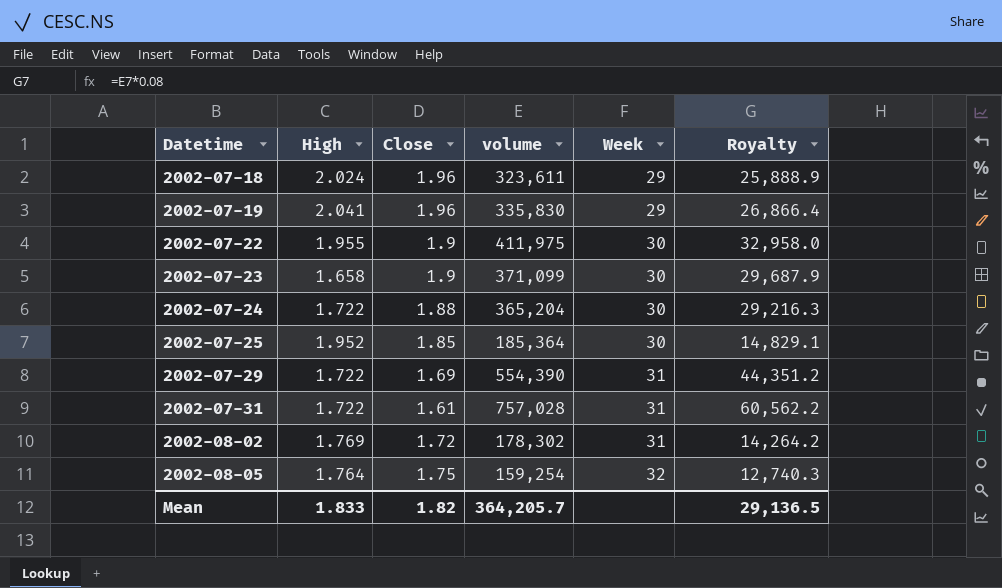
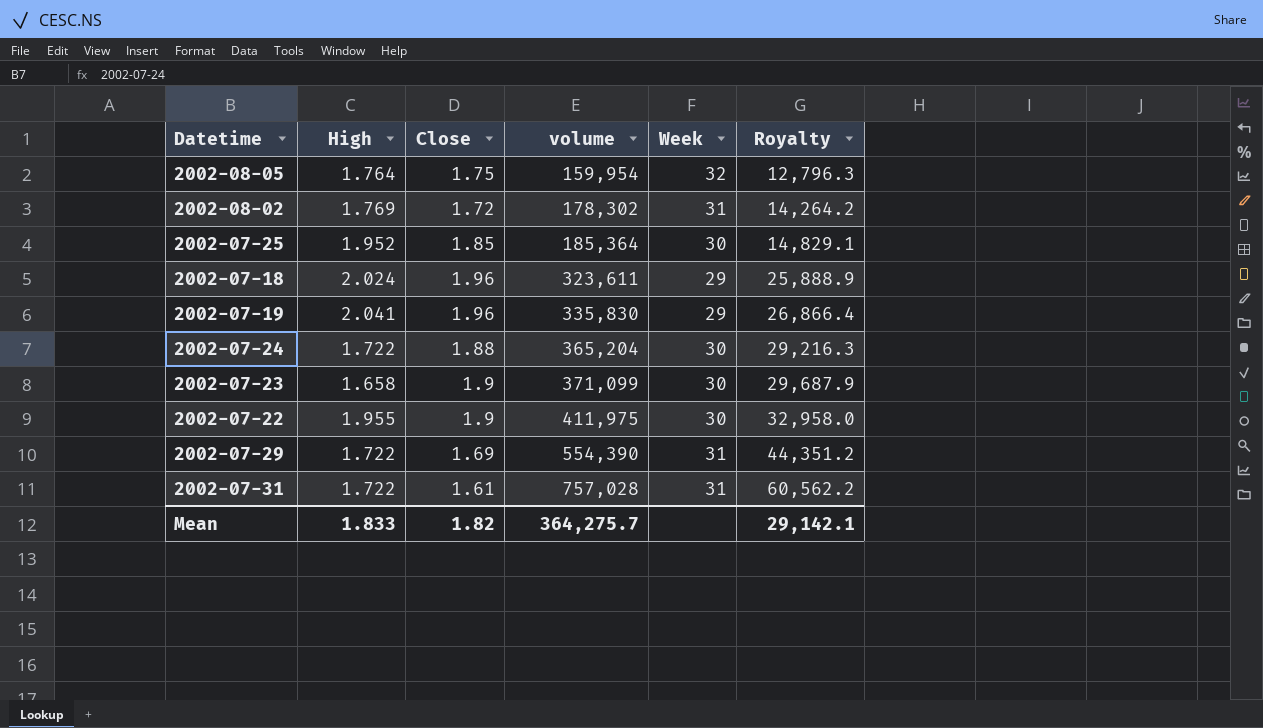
row order: Datetime ascending -> volume ascending
2002-08-05 | volume: 159,254 -> 159,954
2002-08-05 | Royalty: 12,740.3 -> 12,796.3
Mean | volume: 364,205.7 -> 364,275.7
Mean | Royalty: 29,136.5 -> 29,142.1

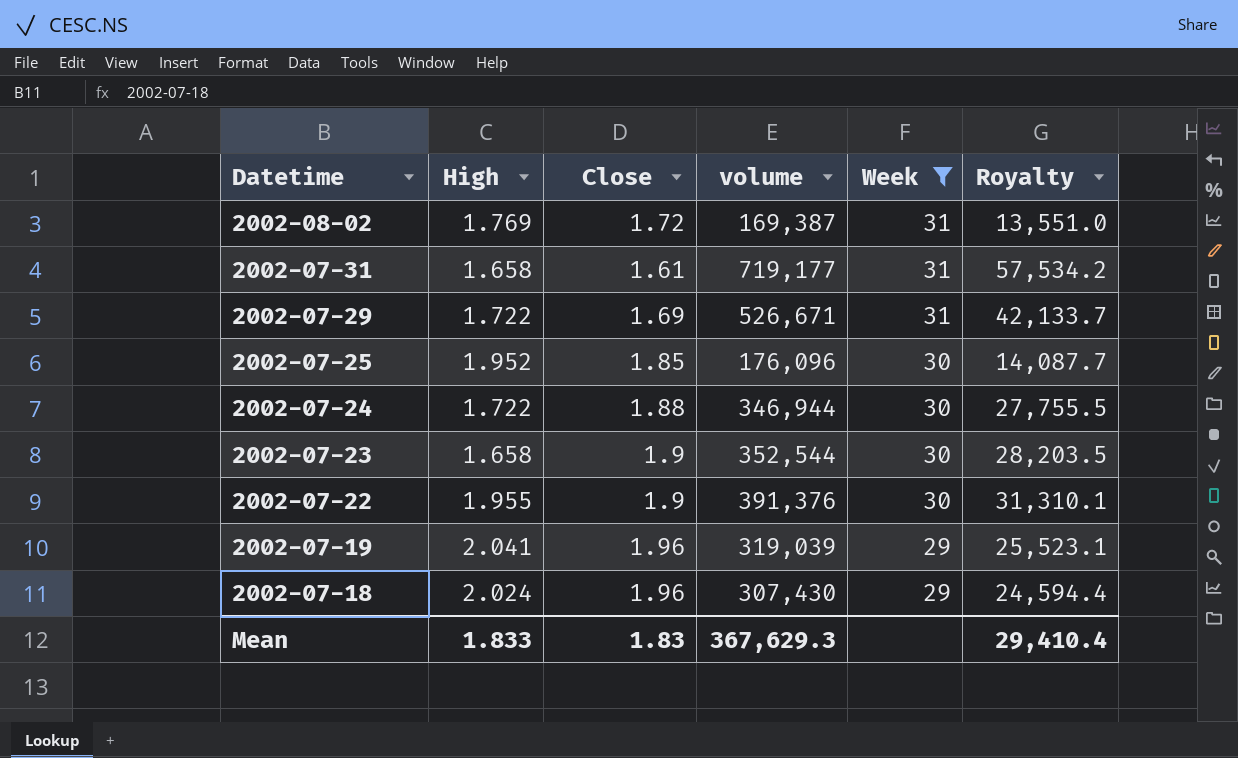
filter: none -> Week != 32
row order: volume ascending -> Datetime descending
2002-08-02 | volume: 178,302 -> 169,387
2002-08-02 | Royalty: 14,264.2 -> 13,551.0
2002-07-31 | High: 1.722 -> 1.658
2002-07-31 | volume: 757,028 -> 719,177
2002-07-31 | Royalty: 60,562.2 -> 57,534.2
2002-07-29 | volume: 554,390 -> 526,671
2002-07-29 | Royalty: 44,351.2 -> 42,133.7
2002-07-25 | volume: 185,364 -> 176,096
2002-07-25 | Royalty: 14,829.1 -> 14,087.7
2002-07-24 | volume: 365,204 -> 346,944
2002-07-24 | Royalty: 29,216.3 -> 27,755.5
2002-07-23 | volume: 371,099 -> 352,544
2002-07-23 | Royalty: 29,687.9 -> 28,203.5
2002-07-22 | volume: 411,975 -> 391,376
2002-07-22 | Royalty: 32,958.0 -> 31,310.1
2002-07-19 | volume: 335,830 -> 319,039
2002-07-19 | Royalty: 26,866.4 -> 25,523.1
2002-07-18 | volume: 323,611 -> 307,430
2002-07-18 | Royalty: 25,888.9 -> 24,594.4
Mean | Close: 1.82 -> 1.83
Mean | volume: 364,275.7 -> 367,629.3
Mean | Royalty: 29,142.1 -> 29,410.4

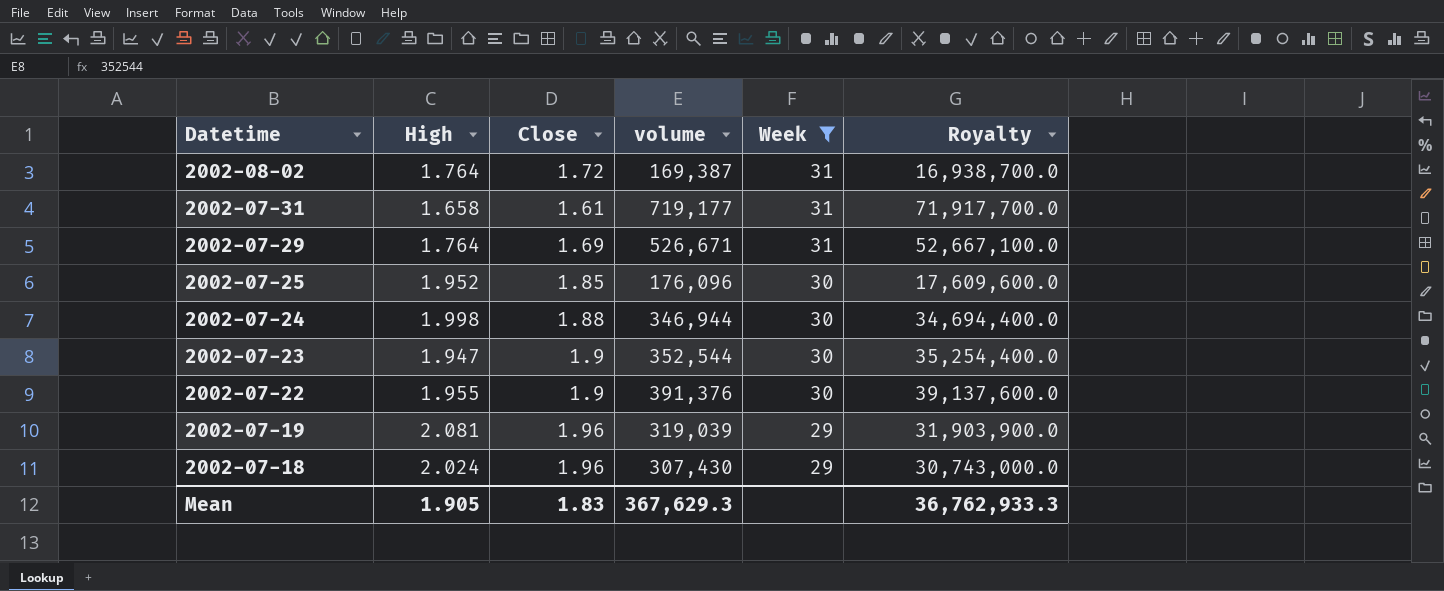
column Royalty | formula: [volume] * 0.08 -> [volume] * 100
2002-08-02 | High: 1.769 -> 1.764
2002-07-29 | High: 1.722 -> 1.764
2002-07-24 | High: 1.722 -> 1.998
2002-07-23 | High: 1.658 -> 1.947
2002-07-19 | High: 2.041 -> 2.081
Mean | High: 1.833 -> 1.905
Mean | Royalty: 29,410.4 -> 36,762,933.3

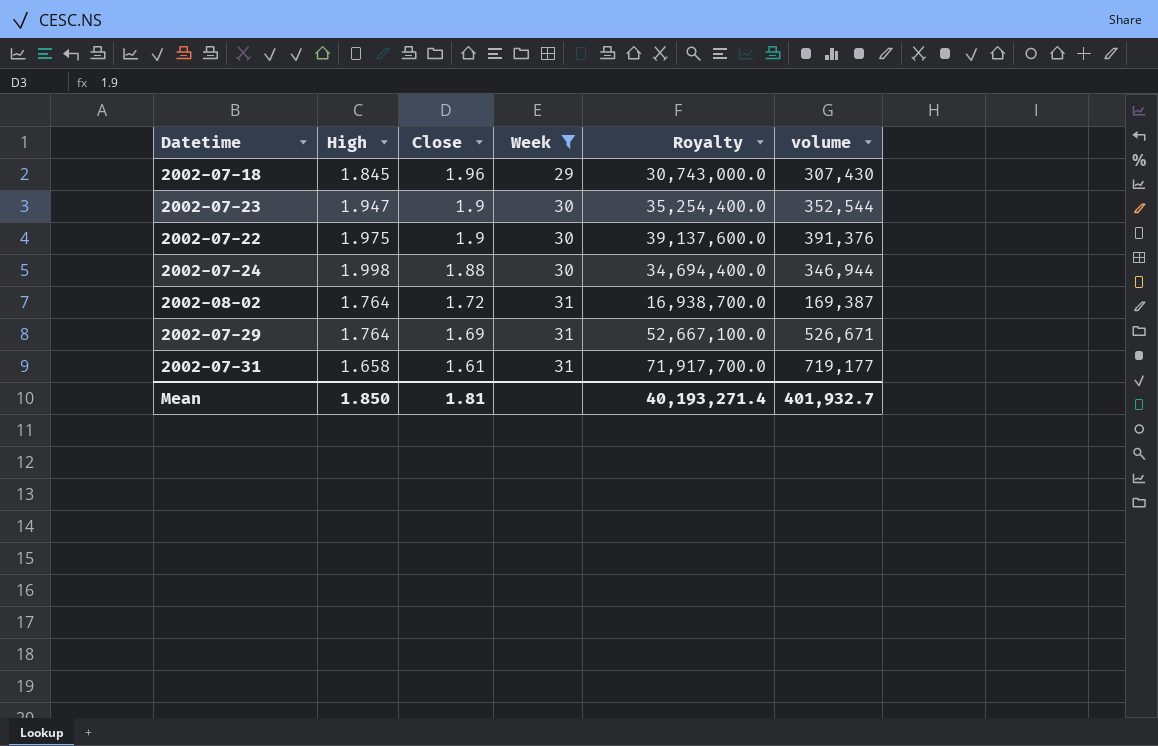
row order: Datetime descending -> Close descending
column volume | position: 4 -> 6
row 2002-07-25: 1.952 | 1.85 | 176,096 | 30 | 17,609,600.0 -> none
row 2002-07-19: 2.081 | 1.96 | 319,039 | 29 | 31,903,900.0 -> none
2002-07-18 | High: 2.024 -> 1.845
2002-07-22 | High: 1.955 -> 1.975
Mean | High: 1.905 -> 1.850
Mean | Close: 1.83 -> 1.81
Mean | Royalty: 36,762,933.3 -> 40,193,271.4
Mean | volume: 367,629.3 -> 401,932.7

